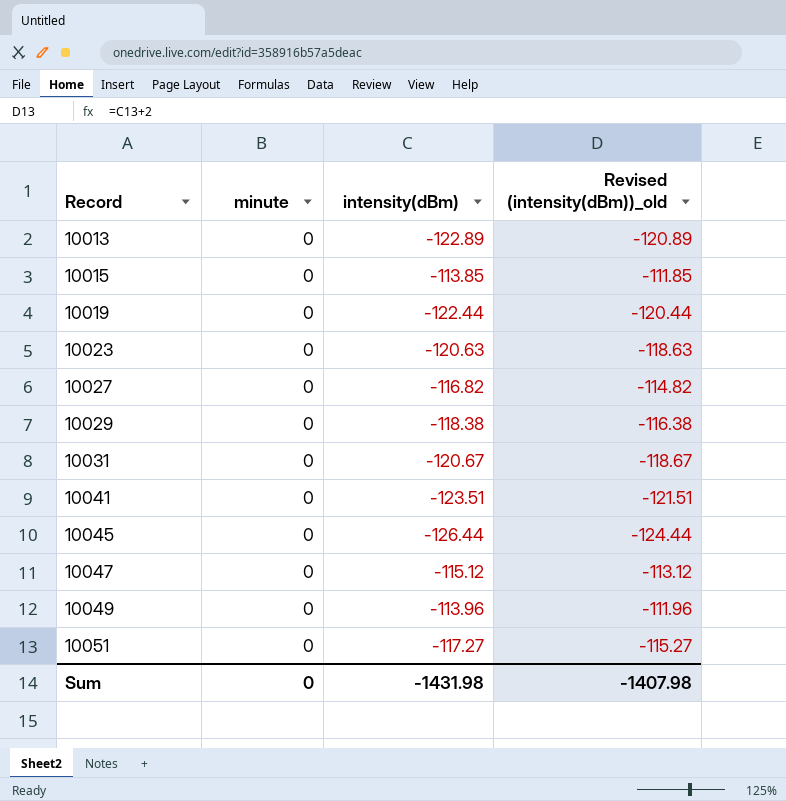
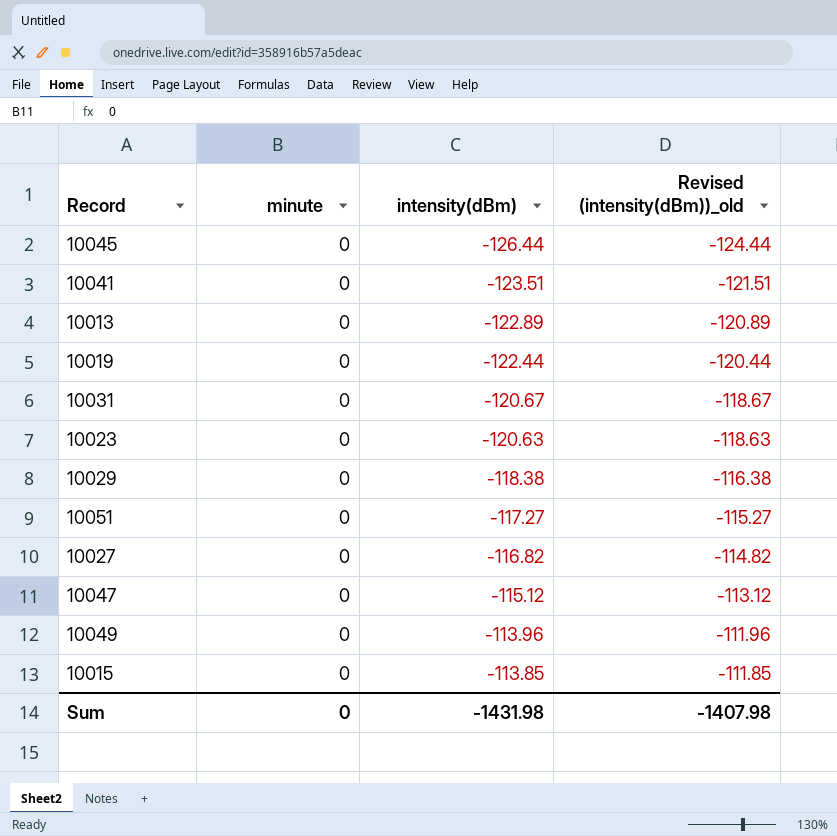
row order: Record ascending -> intensity(dBm) ascending

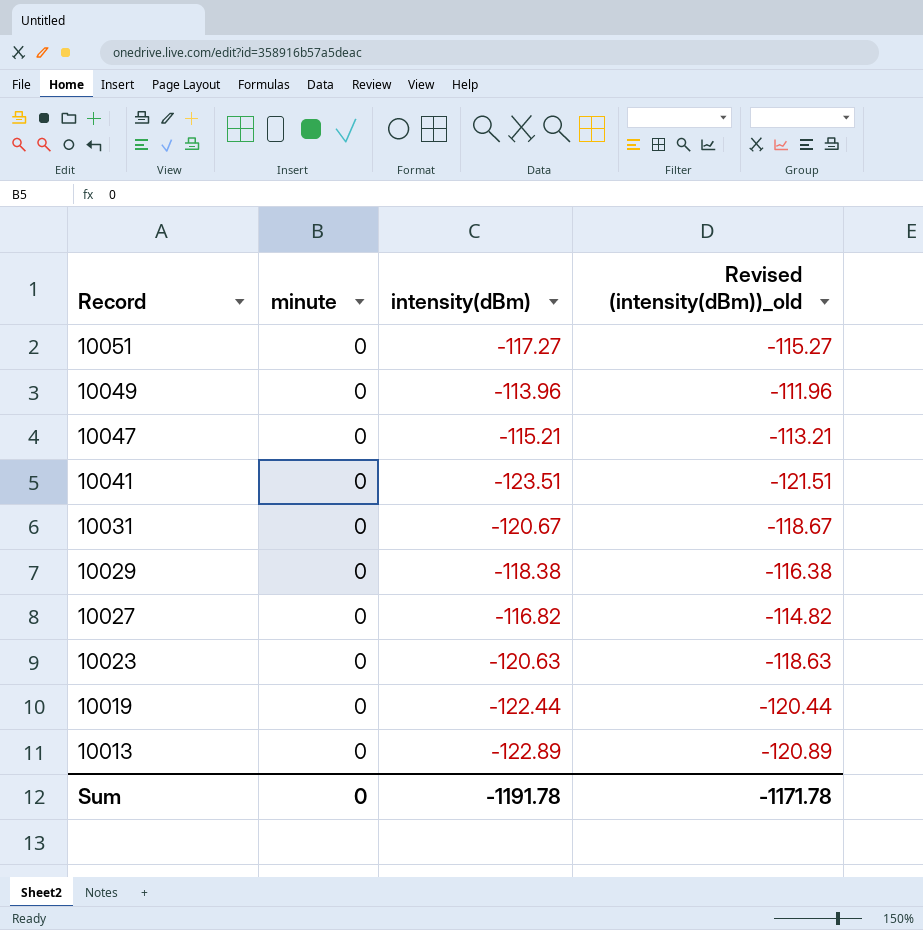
row order: intensity(dBm) ascending -> Record descending
row 10045: 0 | -126.44 | -124.44 -> none
row 10015: 0 | -113.85 | -111.85 -> none
10047 | intensity(dBm): -115.12 -> -115.21
10047 | Revised (intensity(dBm))_old: -113.12 -> -113.21
Sum | intensity(dBm): -1431.98 -> -1191.78
Sum | Revised (intensity(dBm))_old: -1407.98 -> -1171.78

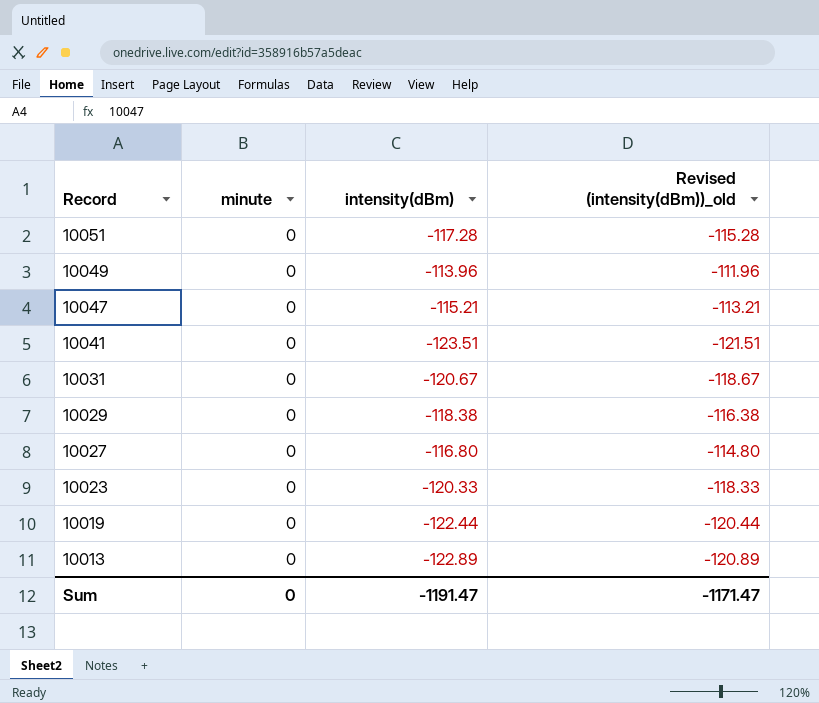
10051 | intensity(dBm): -117.27 -> -117.28
10051 | Revised (intensity(dBm))_old: -115.27 -> -115.28
10027 | intensity(dBm): -116.82 -> -116.80
10027 | Revised (intensity(dBm))_old: -114.82 -> -114.80
10023 | intensity(dBm): -120.63 -> -120.33
10023 | Revised (intensity(dBm))_old: -118.63 -> -118.33
Sum | intensity(dBm): -1191.78 -> -1191.47
Sum | Revised (intensity(dBm))_old: -1171.78 -> -1171.47

